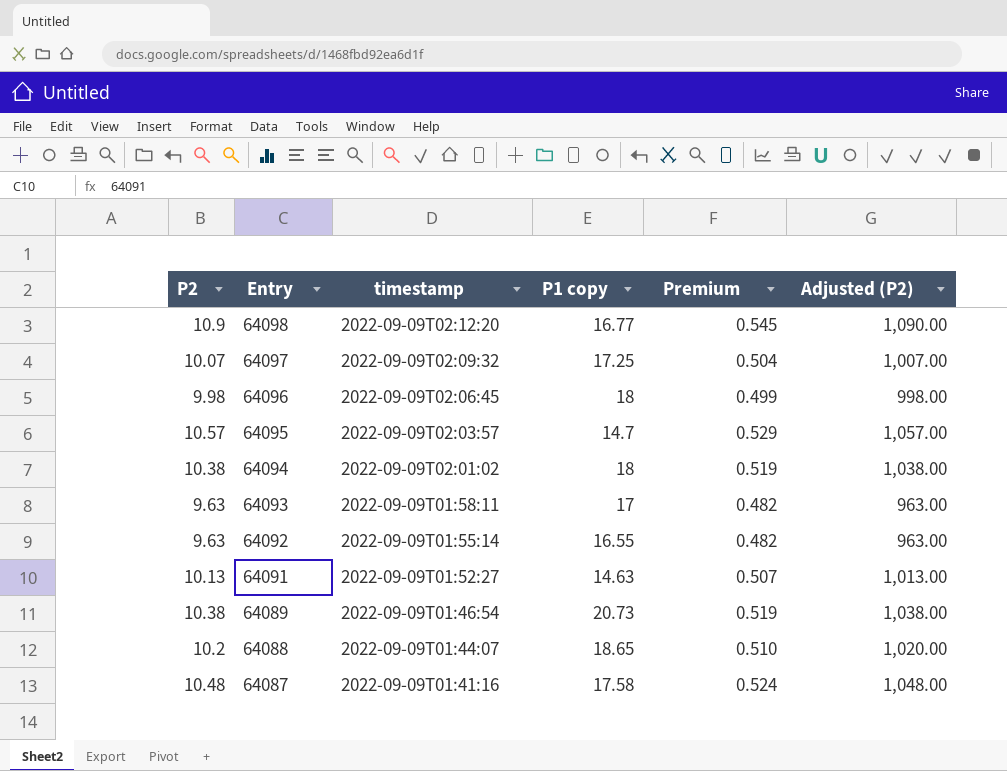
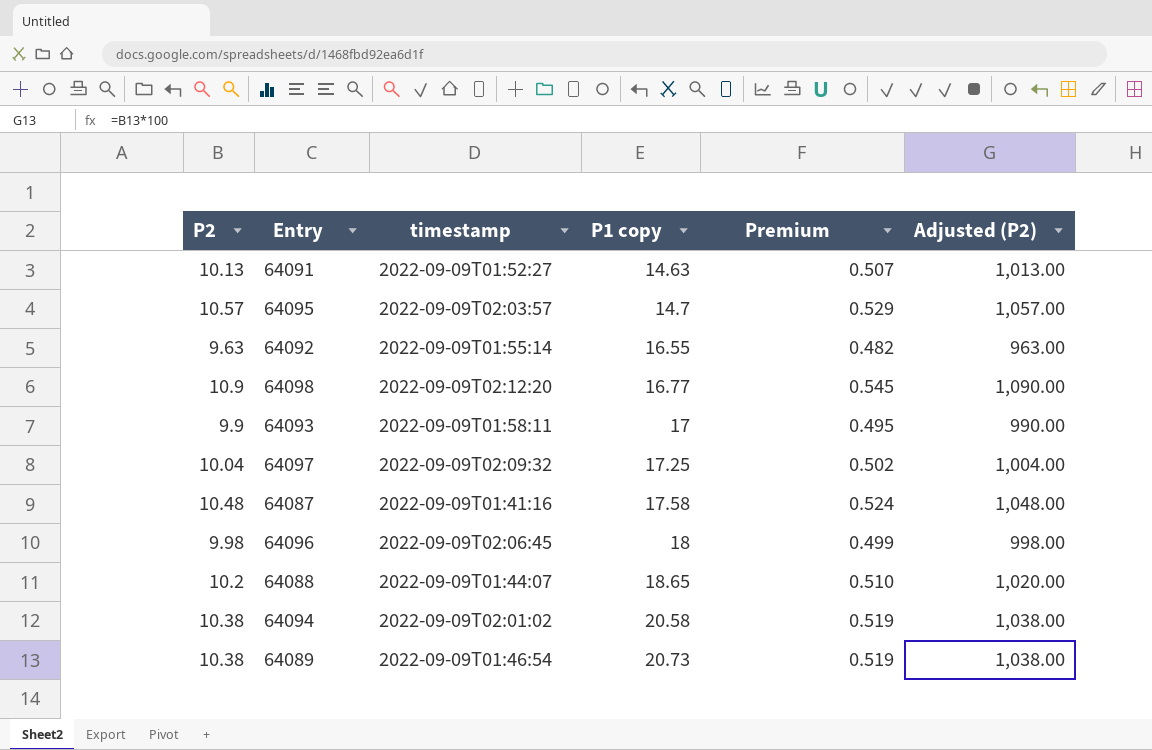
row order: Entry descending -> P1 copy ascending
64093 | P2: 9.63 -> 9.9
64093 | Premium: 0.482 -> 0.495
64093 | Adjusted (P2): 963.00 -> 990.00
64097 | P2: 10.07 -> 10.04
64097 | Premium: 0.504 -> 0.502
64097 | Adjusted (P2): 1,007.00 -> 1,004.00
64094 | P1 copy: 18 -> 20.58

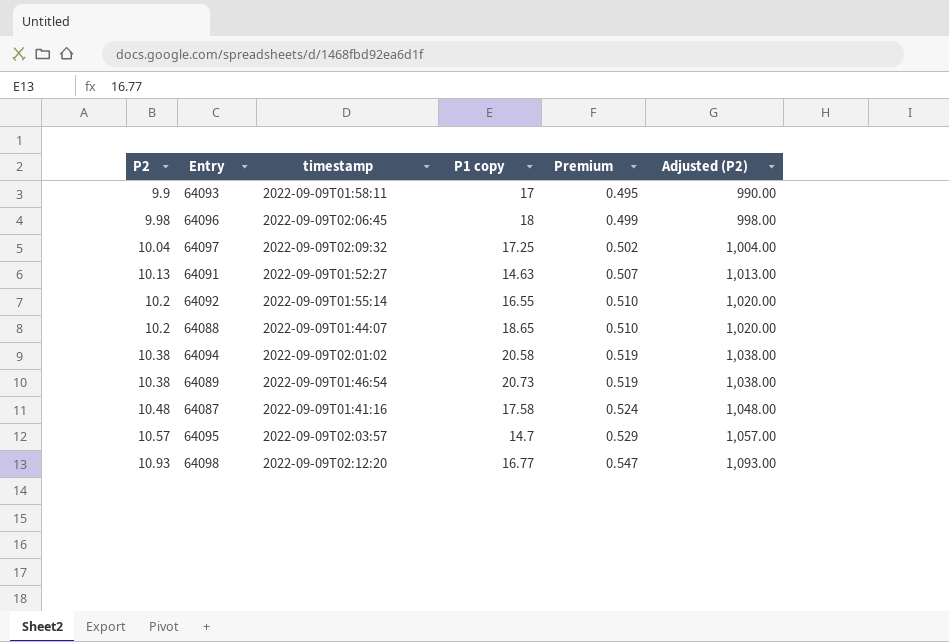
row order: P1 copy ascending -> P2 ascending
64092 | P2: 9.63 -> 10.2
64092 | Premium: 0.482 -> 0.510
64092 | Adjusted (P2): 963.00 -> 1,020.00
64098 | P2: 10.9 -> 10.93
64098 | Premium: 0.545 -> 0.547
64098 | Adjusted (P2): 1,090.00 -> 1,093.00

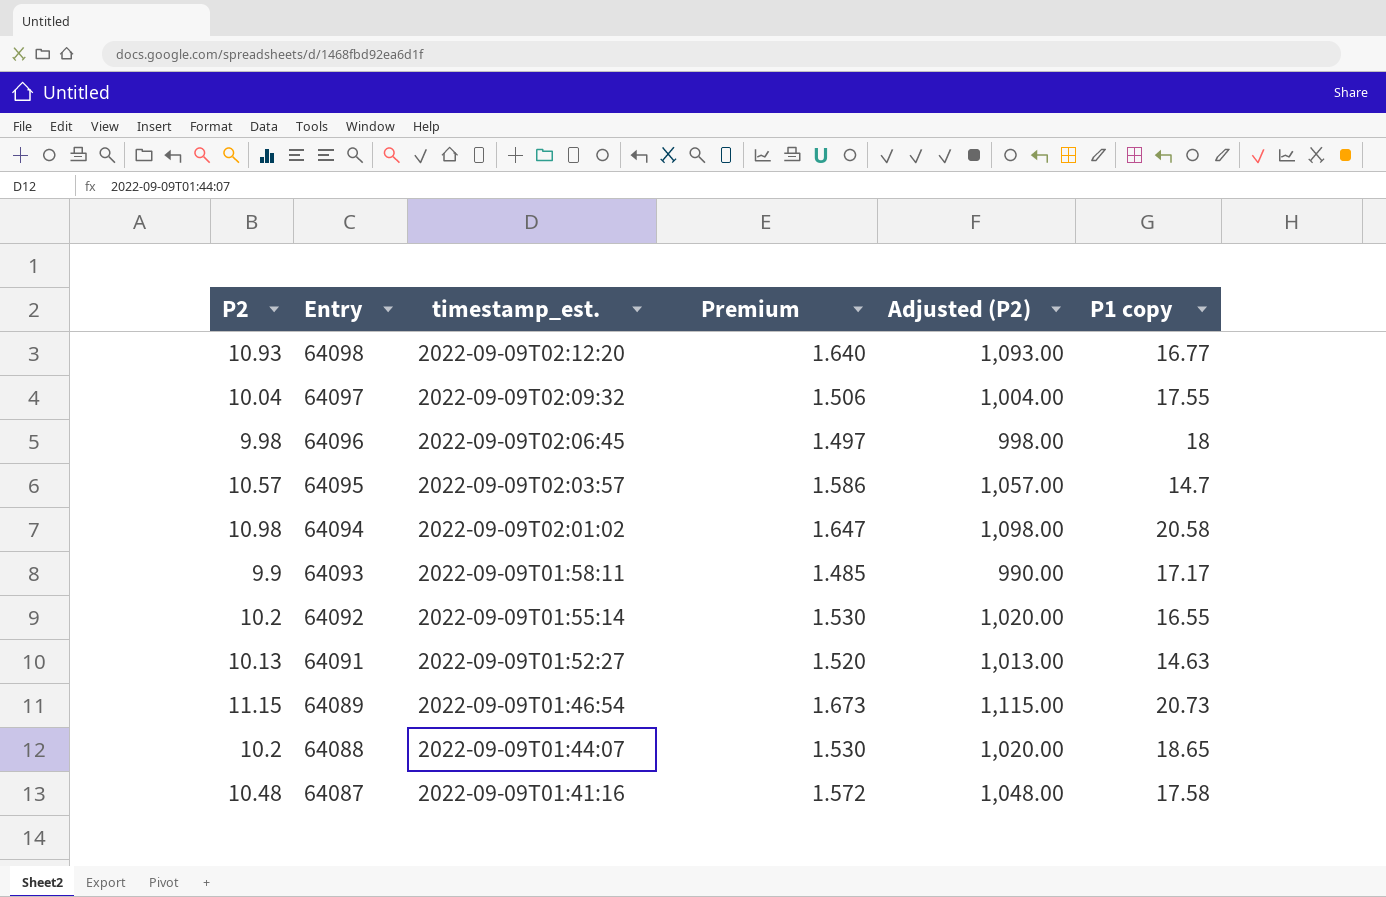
row order: P2 ascending -> Entry descending
column name: timestamp -> timestamp_est.
column Premium | formula: [P2] * 0.05 -> [P2] * 0.15
column P1 copy | position: 4 -> 6
64097 | P1 copy: 17.25 -> 17.55
64094 | P2: 10.38 -> 10.98
64094 | Adjusted (P2): 1,038.00 -> 1,098.00
64093 | P1 copy: 17 -> 17.17
64089 | P2: 10.38 -> 11.15
64089 | Adjusted (P2): 1,038.00 -> 1,115.00

